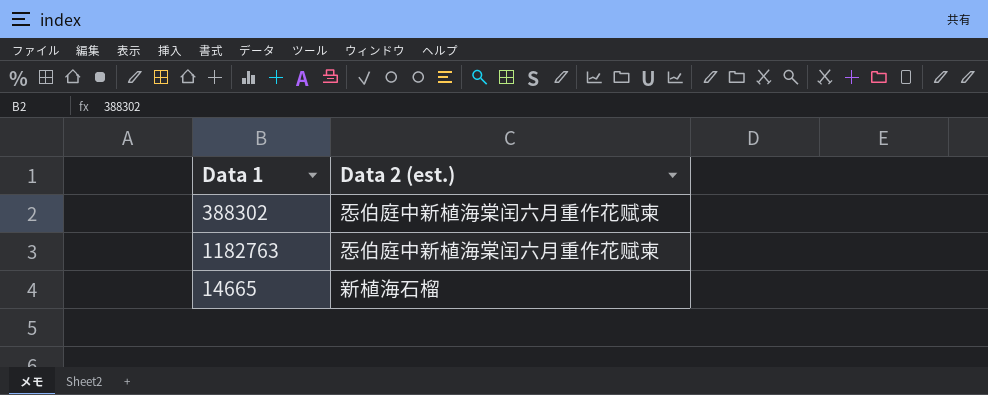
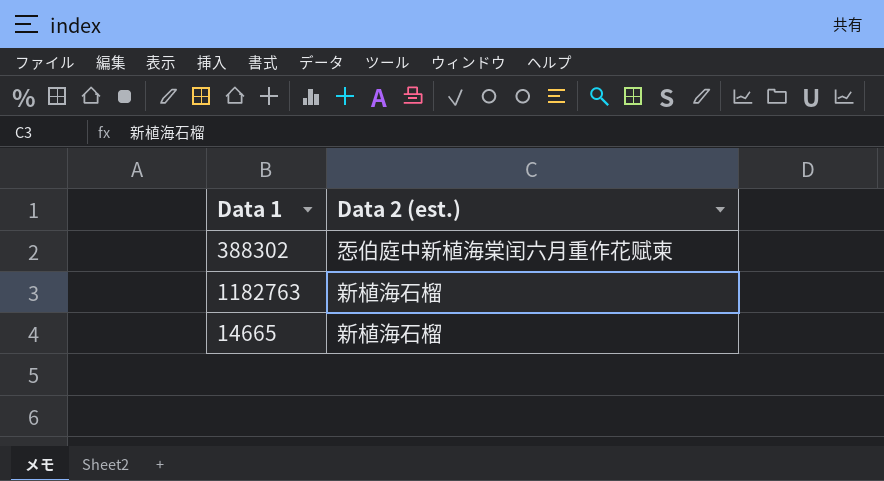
1182763 | Data 2 (est.): 㤅伯庭中新植海棠闰六月重作花赋柬 -> 新植海石榴

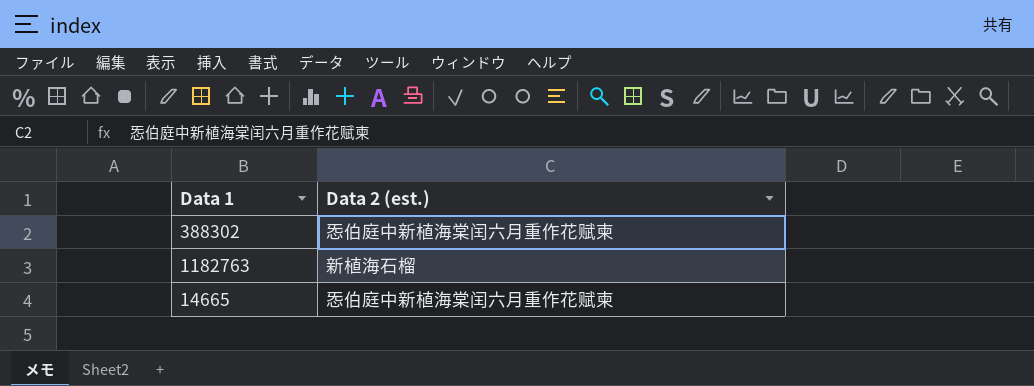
14665 | Data 2 (est.): 新植海石榴 -> 㤅伯庭中新植海棠闰六月重作花赋柬

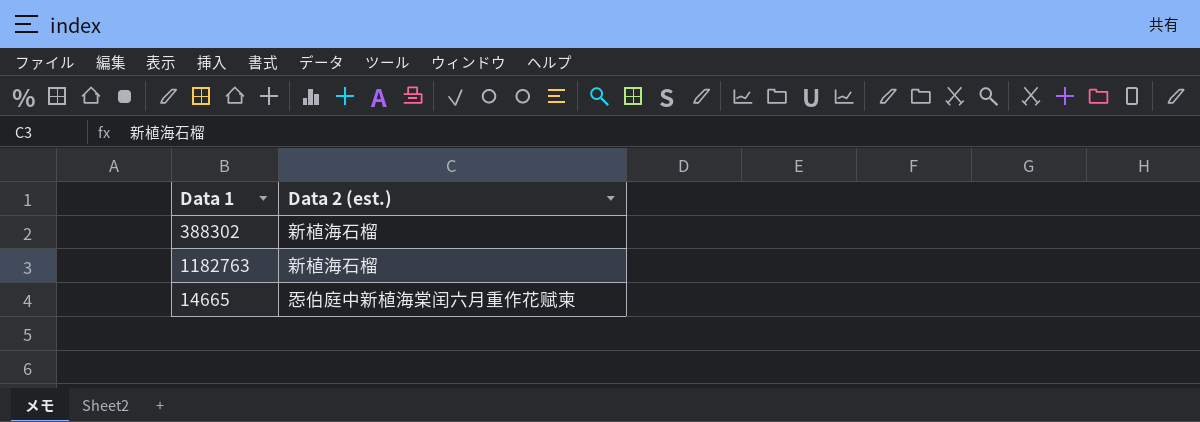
388302 | Data 2 (est.): 㤅伯庭中新植海棠闰六月重作花赋柬 -> 新植海石榴

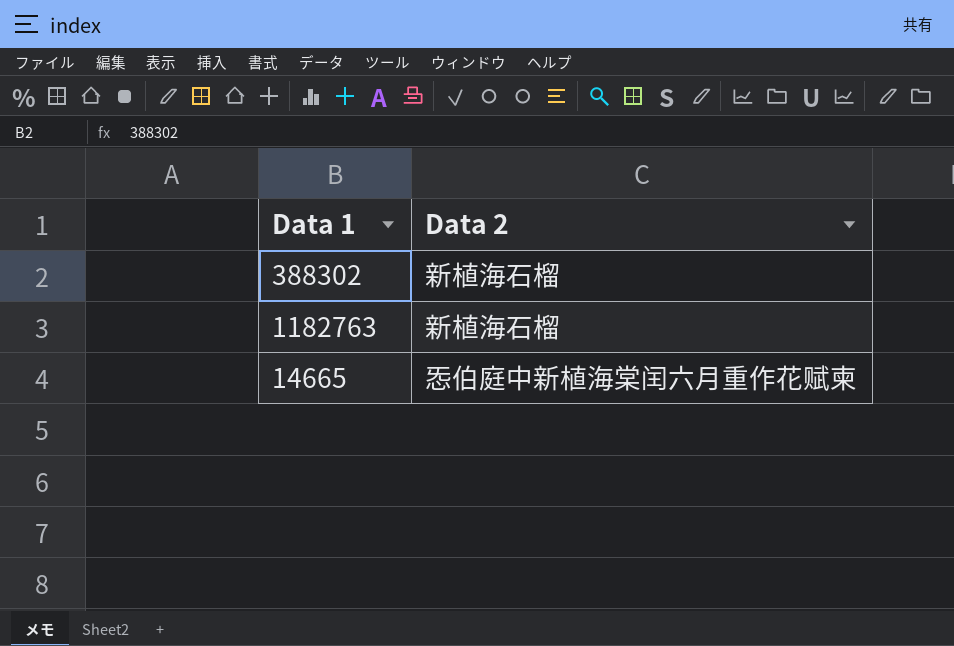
column name: Data 2 (est.) -> Data 2

